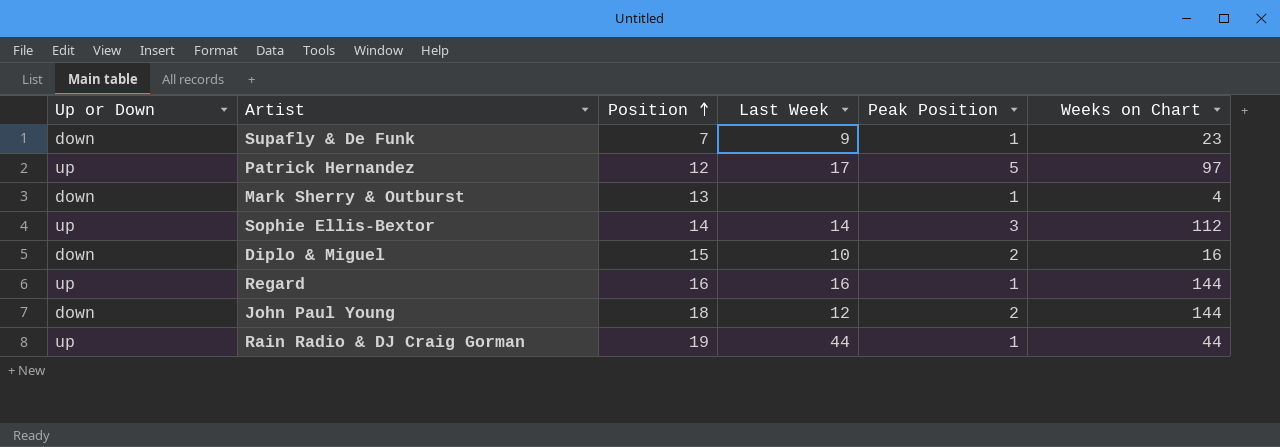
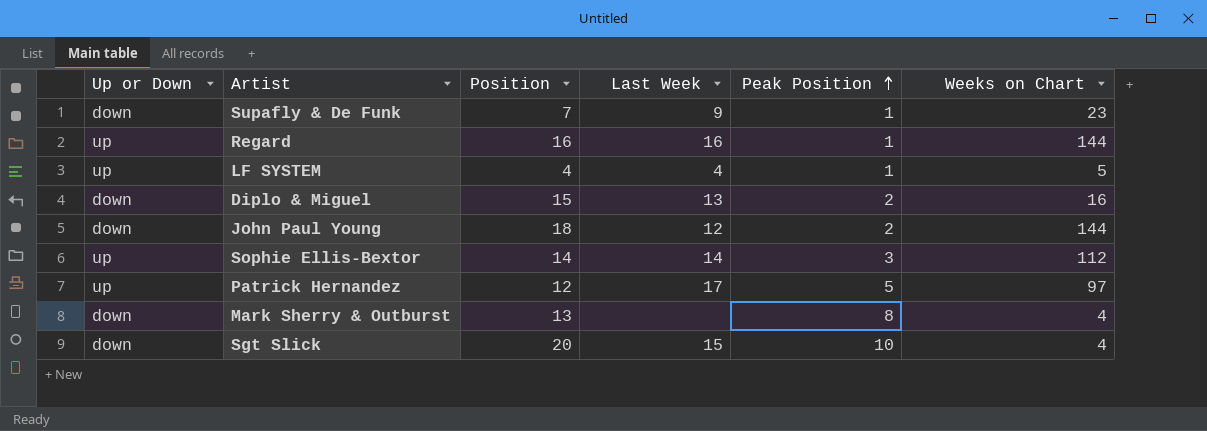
row order: Position ascending -> Peak Position ascending
row Rain Radio & DJ Craig Gorman: up | 19 | 44 | 1 | 44 -> none
row LF SYSTEM: none -> up | 4 | 4 | 1 | 5
Diplo & Miguel | Last Week: 10 -> 13
Mark Sherry & Outburst | Peak Position: 1 -> 8
row Sgt Slick: none -> down | 20 | 15 | 10 | 4

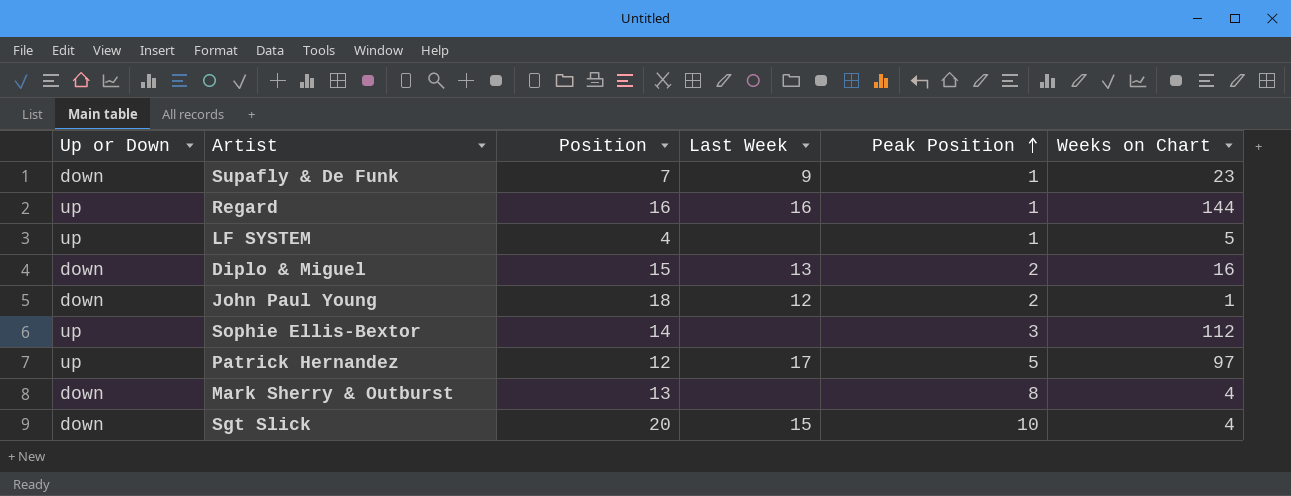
LF SYSTEM | Last Week: 4 -> none
John Paul Young | Weeks on Chart: 144 -> 1
Sophie Ellis-Bextor | Last Week: 14 -> none

